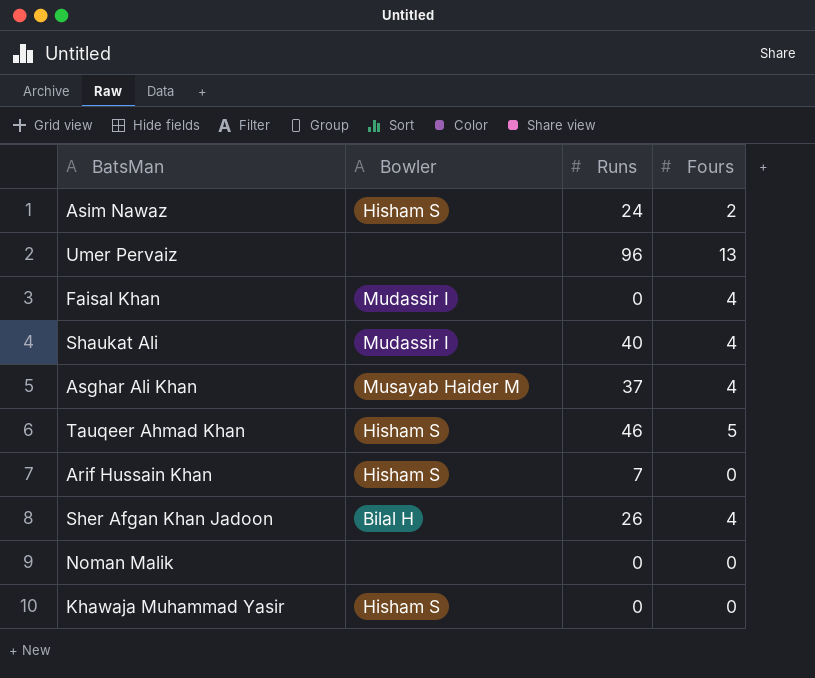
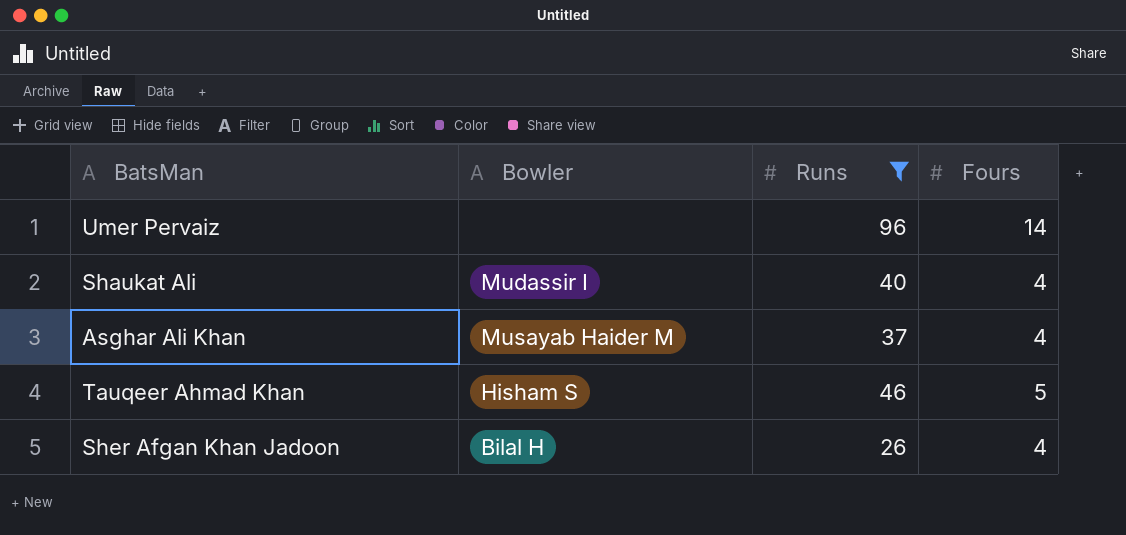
filter: none -> Runs >= 26
Umer Pervaiz | Fours: 13 -> 14

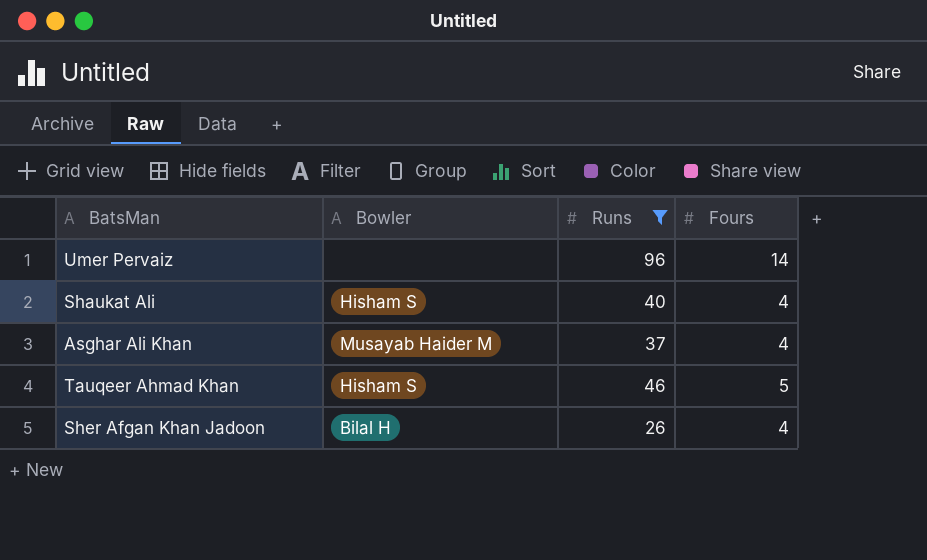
Shaukat Ali | Bowler: Mudassir I -> Hisham S

